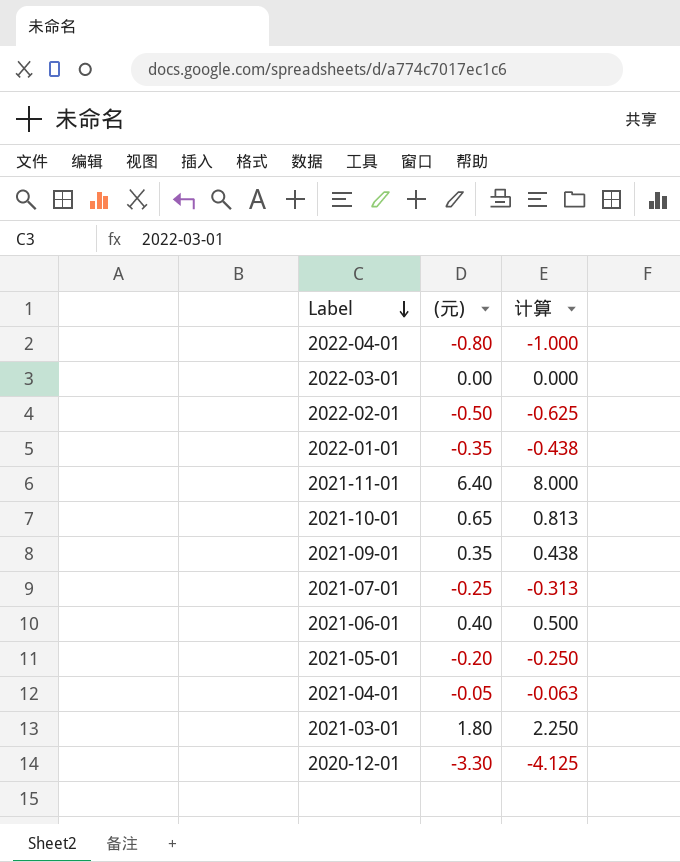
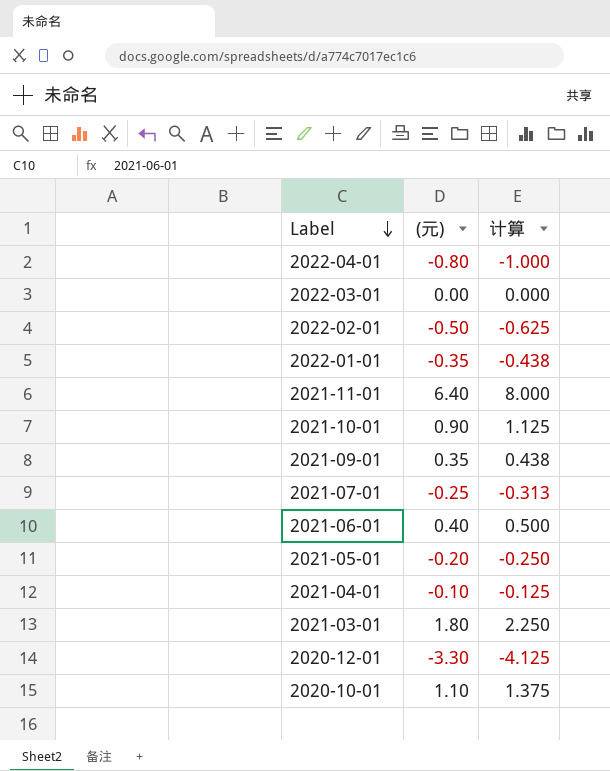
2021-10-01 | (元): 0.65 -> 0.90
2021-10-01 | 计算: 0.813 -> 1.125
2021-04-01 | (元): -0.05 -> -0.10
2021-04-01 | 计算: -0.063 -> -0.125
row 2020-10-01: none -> 1.10 | 1.375

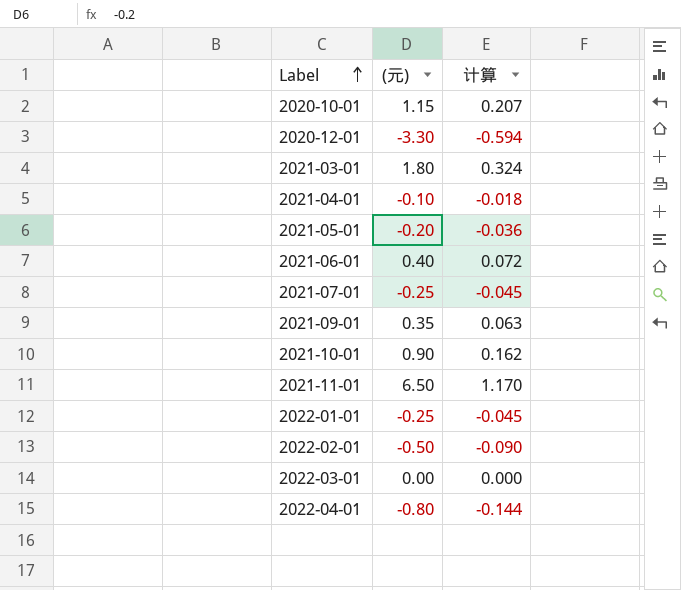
row order: Label descending -> Label ascending
column 计算 | formula: [(元)] * 1.25 -> [(元)] * 0.18
2020-10-01 | (元): 1.10 -> 1.15
2021-11-01 | (元): 6.40 -> 6.50
2022-01-01 | (元): -0.35 -> -0.25

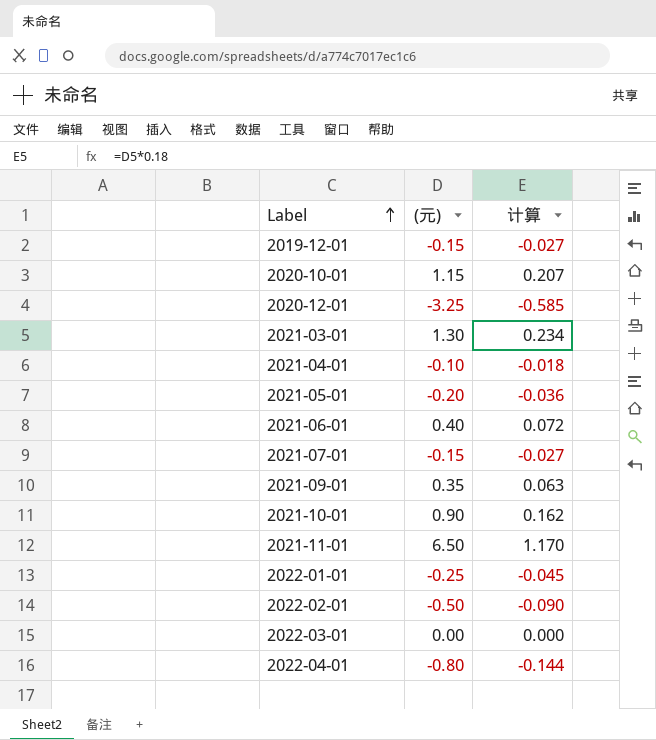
row 2019-12-01: none -> -0.15 | -0.027
2020-12-01 | (元): -3.30 -> -3.25
2020-12-01 | 计算: -0.594 -> -0.585
2021-03-01 | (元): 1.80 -> 1.30
2021-03-01 | 计算: 0.324 -> 0.234
2021-07-01 | (元): -0.25 -> -0.15
2021-07-01 | 计算: -0.045 -> -0.027

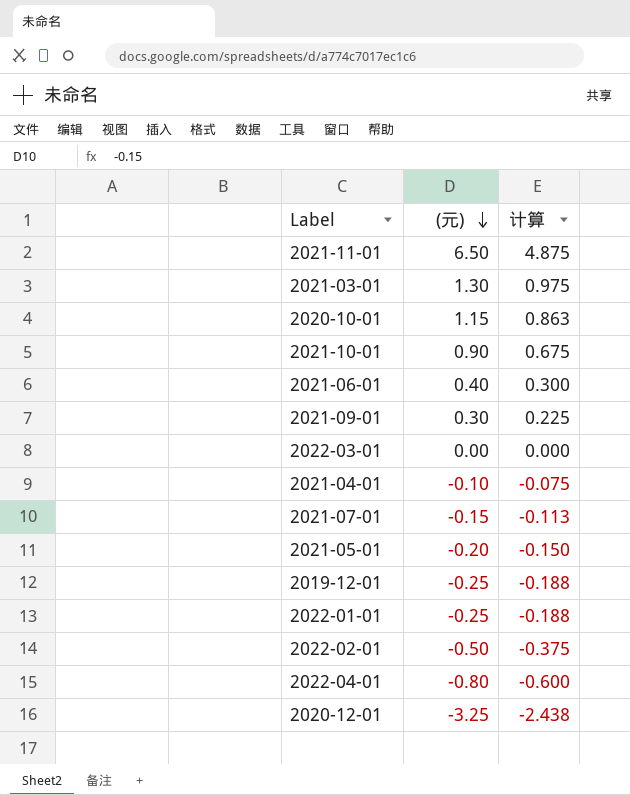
row order: Label ascending -> (元) descending
column 计算 | formula: [(元)] * 0.18 -> [(元)] * 0.75
2021-09-01 | (元): 0.35 -> 0.30
2019-12-01 | (元): -0.15 -> -0.25

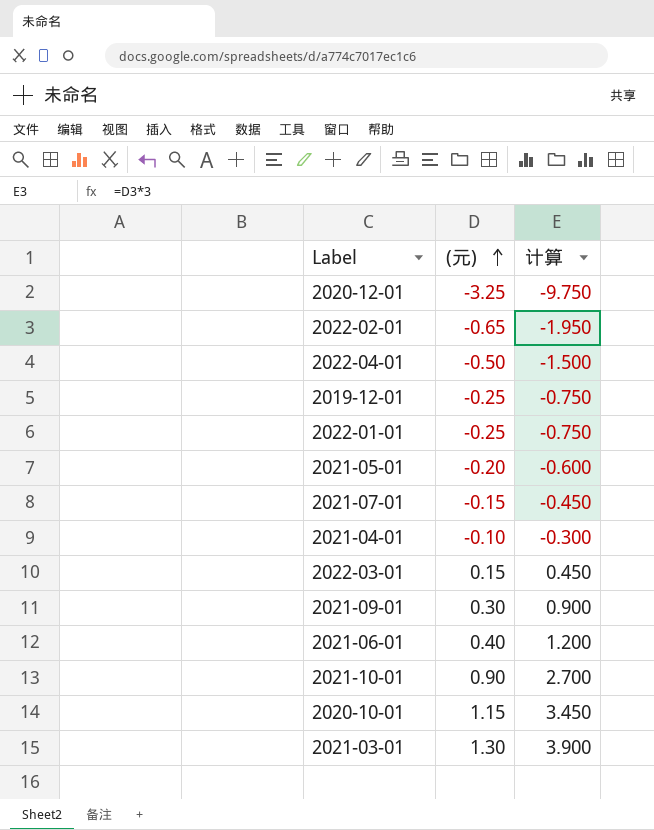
row order: (元) descending -> (元) ascending
column 计算 | formula: [(元)] * 0.75 -> [(元)] * 3
row 2021-11-01: 6.50 | 4.875 -> none
2022-02-01 | (元): -0.50 -> -0.65
2022-04-01 | (元): -0.80 -> -0.50
2022-03-01 | (元): 0.00 -> 0.15

